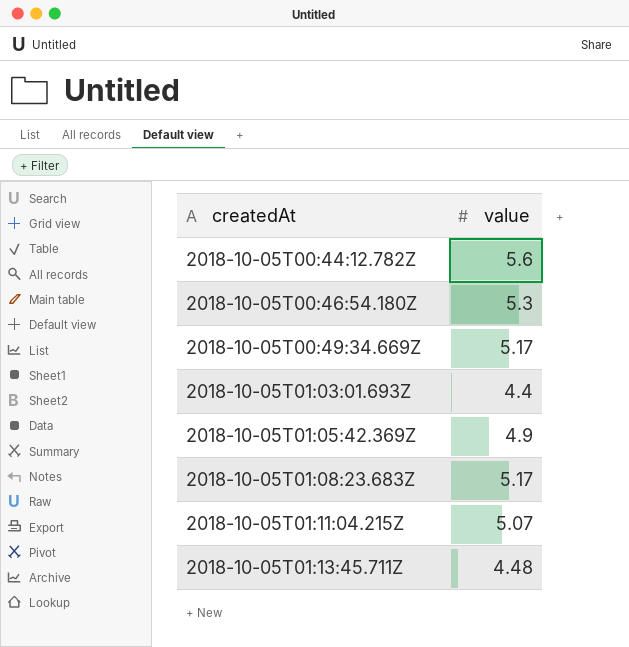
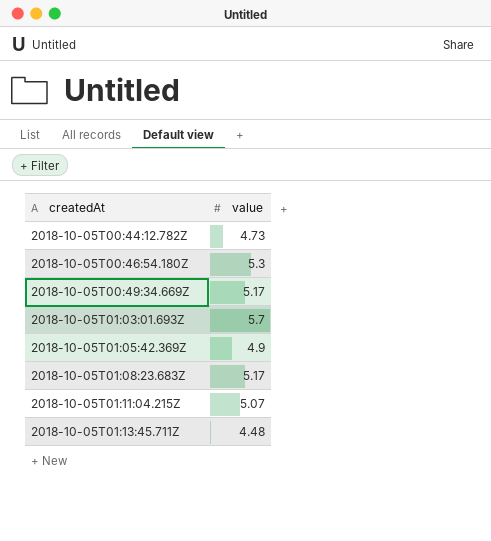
2018-10-05T00:44:12.782Z | value: 5.6 -> 4.73
2018-10-05T01:03:01.693Z | value: 4.4 -> 5.7

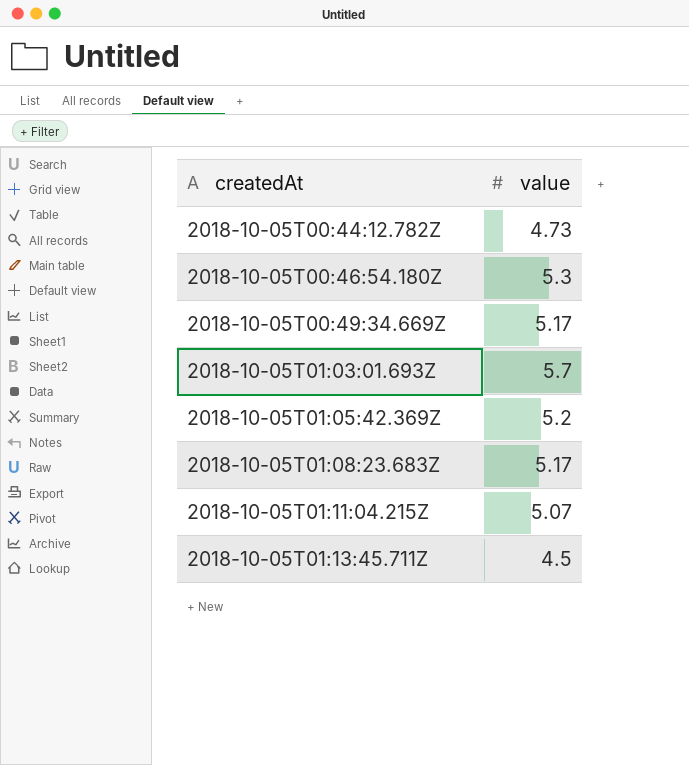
2018-10-05T01:05:42.369Z | value: 4.9 -> 5.2
2018-10-05T01:13:45.711Z | value: 4.48 -> 4.5

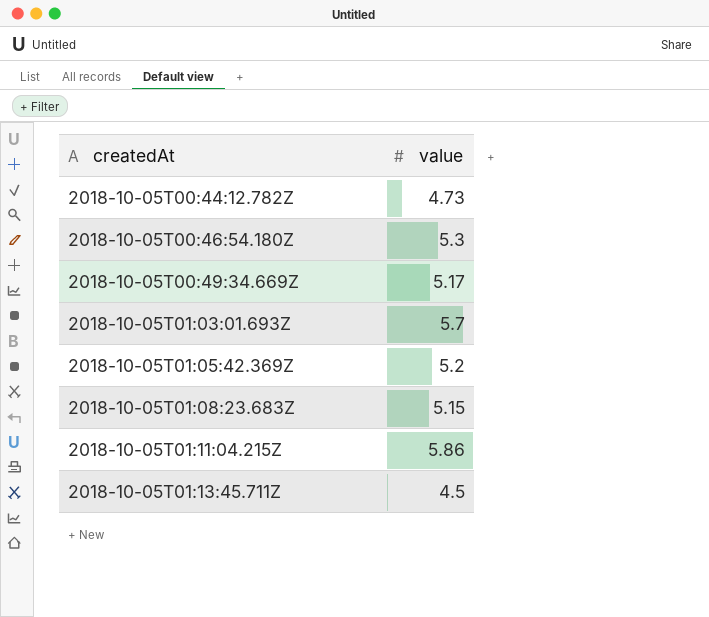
2018-10-05T01:08:23.683Z | value: 5.17 -> 5.15
2018-10-05T01:11:04.215Z | value: 5.07 -> 5.86

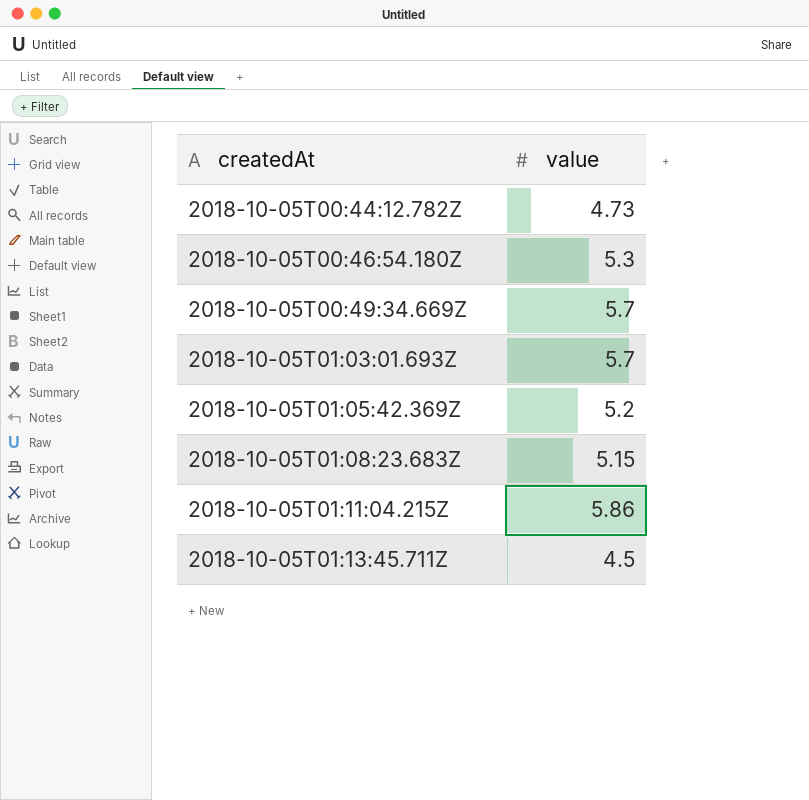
2018-10-05T00:49:34.669Z | value: 5.17 -> 5.7

